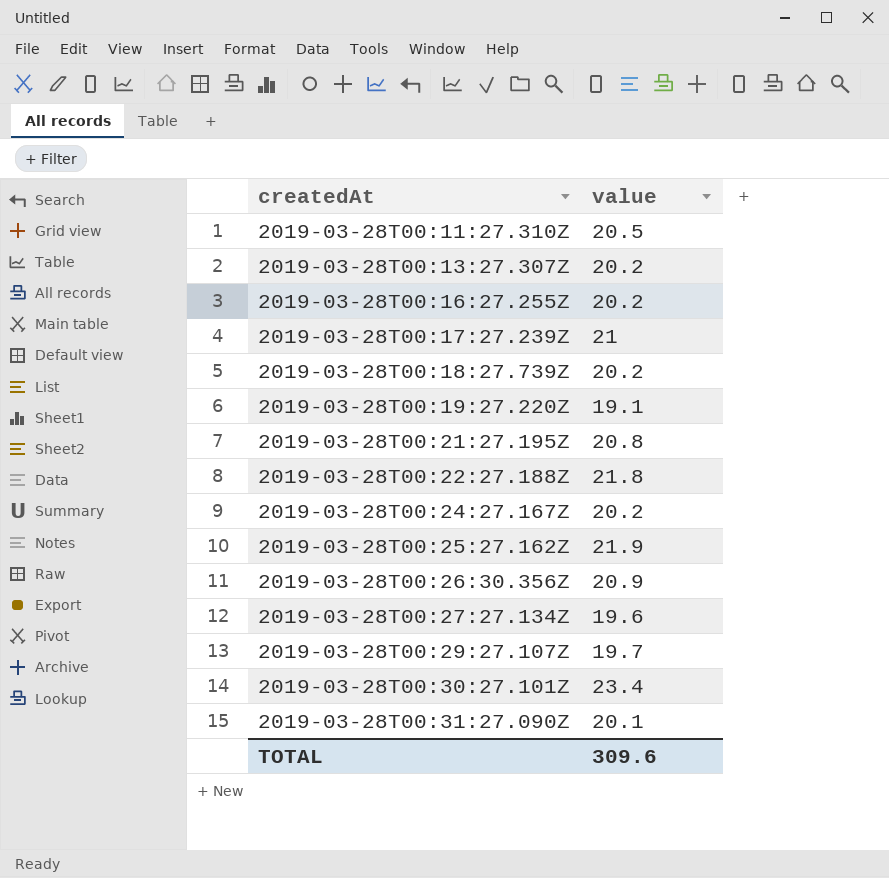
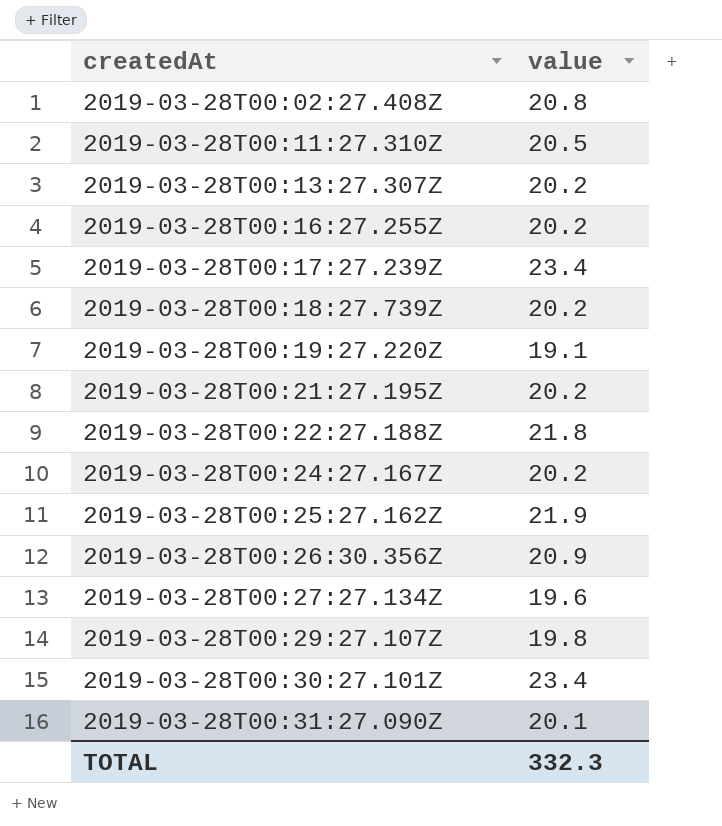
row 2019-03-28T00:02:27.408Z: none -> 20.8
2019-03-28T00:17:27.239Z | value: 21 -> 23.4
2019-03-28T00:21:27.195Z | value: 20.8 -> 20.2
2019-03-28T00:29:27.107Z | value: 19.7 -> 19.8
TOTAL | value: 309.6 -> 332.3

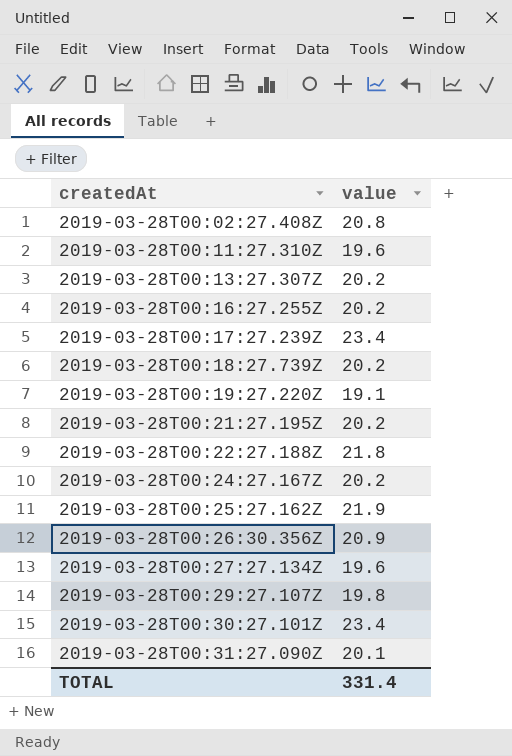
2019-03-28T00:11:27.310Z | value: 20.5 -> 19.6
TOTAL | value: 332.3 -> 331.4

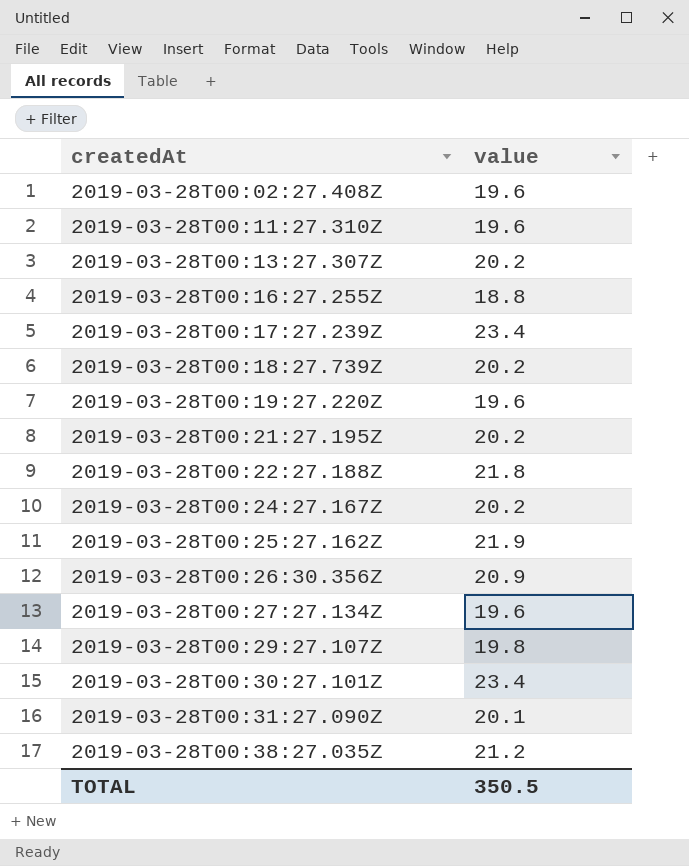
2019-03-28T00:02:27.408Z | value: 20.8 -> 19.6
2019-03-28T00:16:27.255Z | value: 20.2 -> 18.8
2019-03-28T00:19:27.220Z | value: 19.1 -> 19.6
row 2019-03-28T00:38:27.035Z: none -> 21.2
TOTAL | value: 331.4 -> 350.5

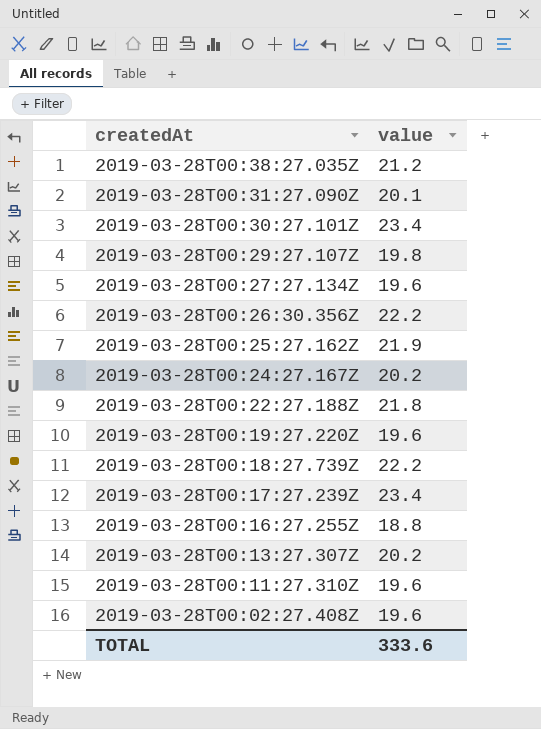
row order: createdAt ascending -> createdAt descending
row 2019-03-28T00:21:27.195Z: 20.2 -> none
2019-03-28T00:26:30.356Z | value: 20.9 -> 22.2
2019-03-28T00:18:27.739Z | value: 20.2 -> 22.2
TOTAL | value: 350.5 -> 333.6

